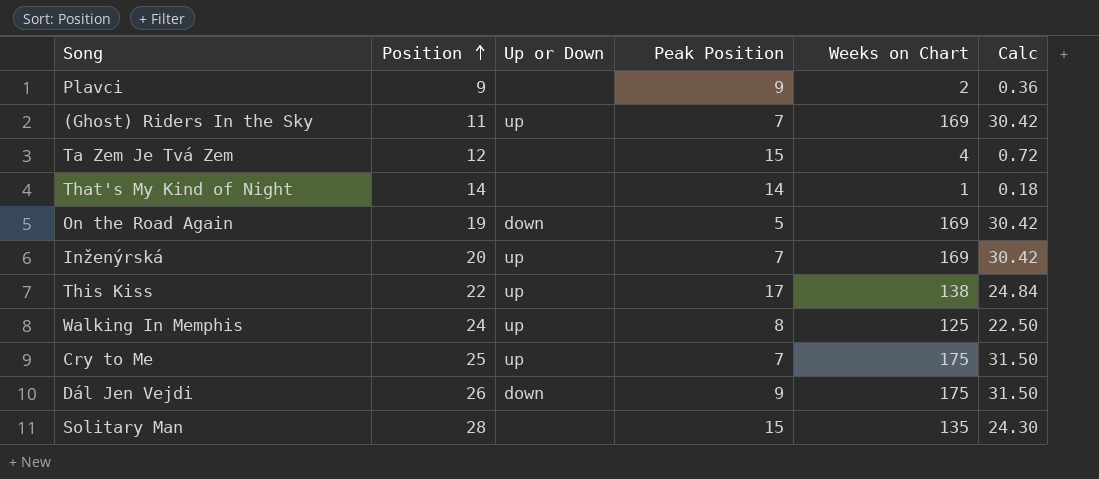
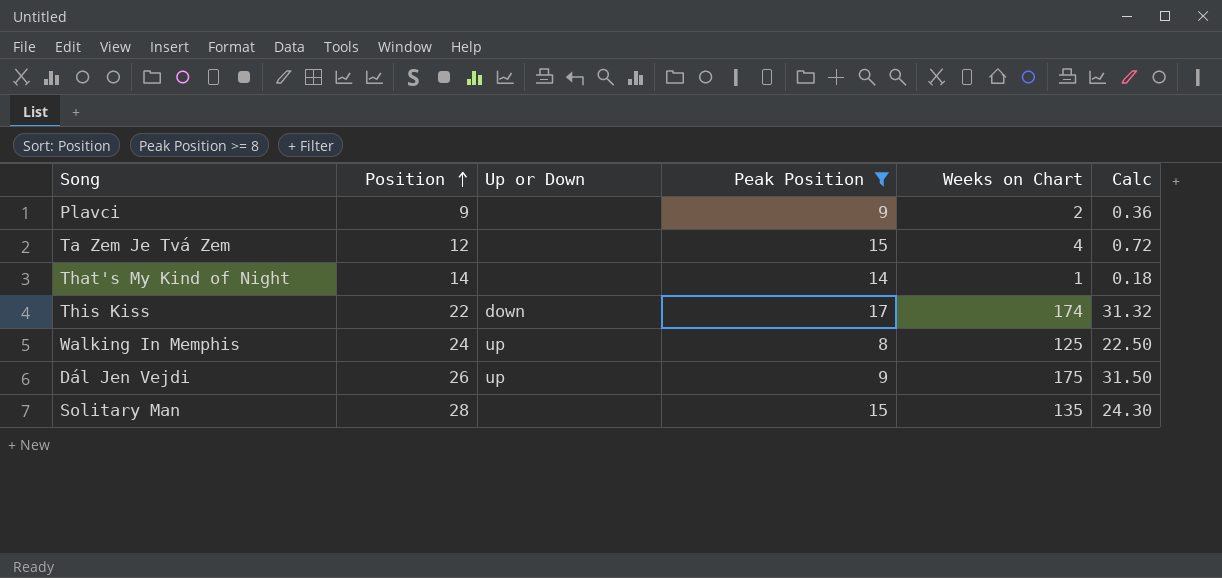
filter: none -> Peak Position >= 8
This Kiss | Up or Down: up -> down
This Kiss | Weeks on Chart: 138 -> 174
This Kiss | Calc: 24.84 -> 31.32
Dál Jen Vejdi | Up or Down: down -> up

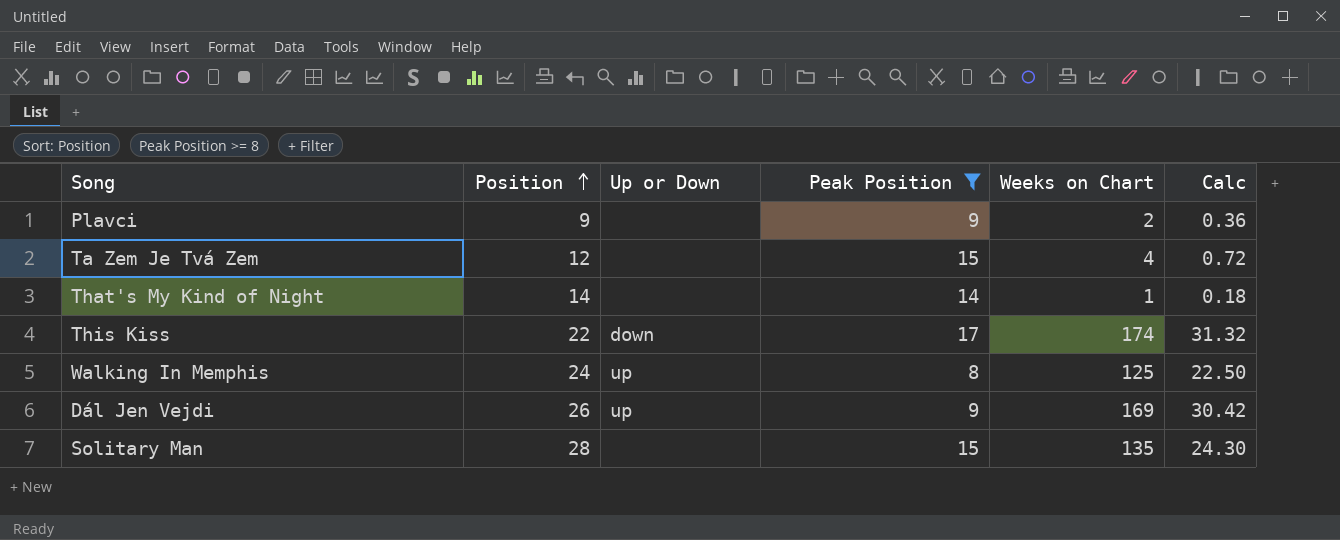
Dál Jen Vejdi | Weeks on Chart: 175 -> 169
Dál Jen Vejdi | Calc: 31.50 -> 30.42

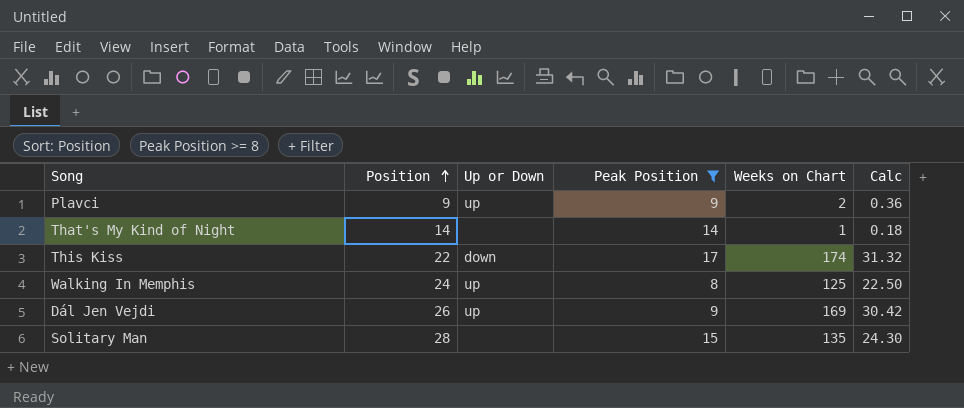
row Ta Zem Je Tvá Zem: 12 | none | 15 | 4 | 0.72 -> none
Plavci | Up or Down: none -> up

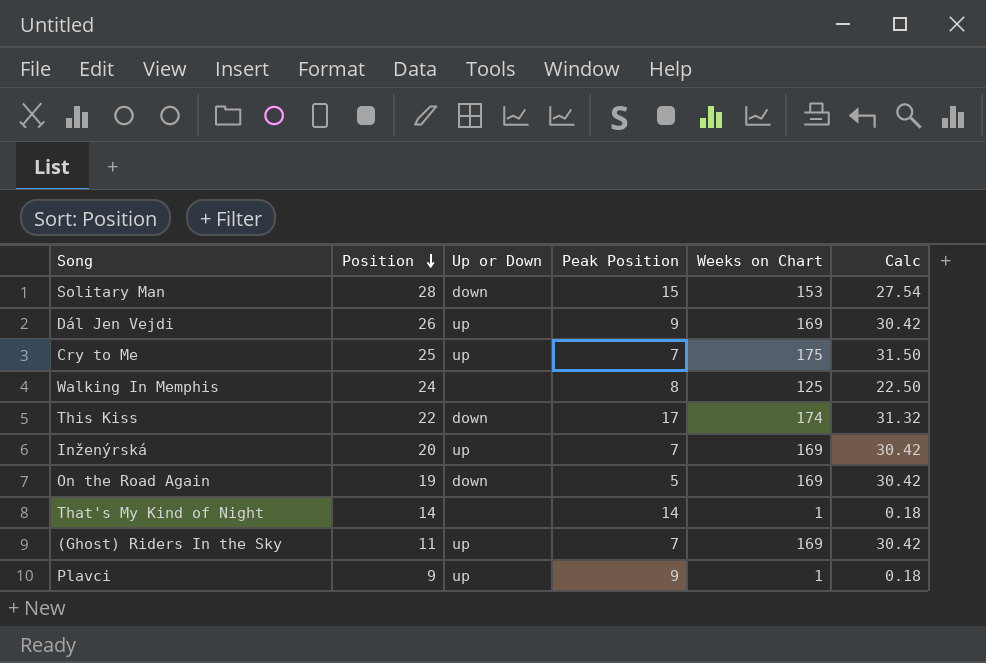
filter: Peak Position >= 8 -> none
row order: Position ascending -> Position descending
Solitary Man | Up or Down: none -> down
Solitary Man | Weeks on Chart: 135 -> 153
Solitary Man | Calc: 24.30 -> 27.54
Walking In Memphis | Up or Down: up -> none
Plavci | Weeks on Chart: 2 -> 1
Plavci | Calc: 0.36 -> 0.18

